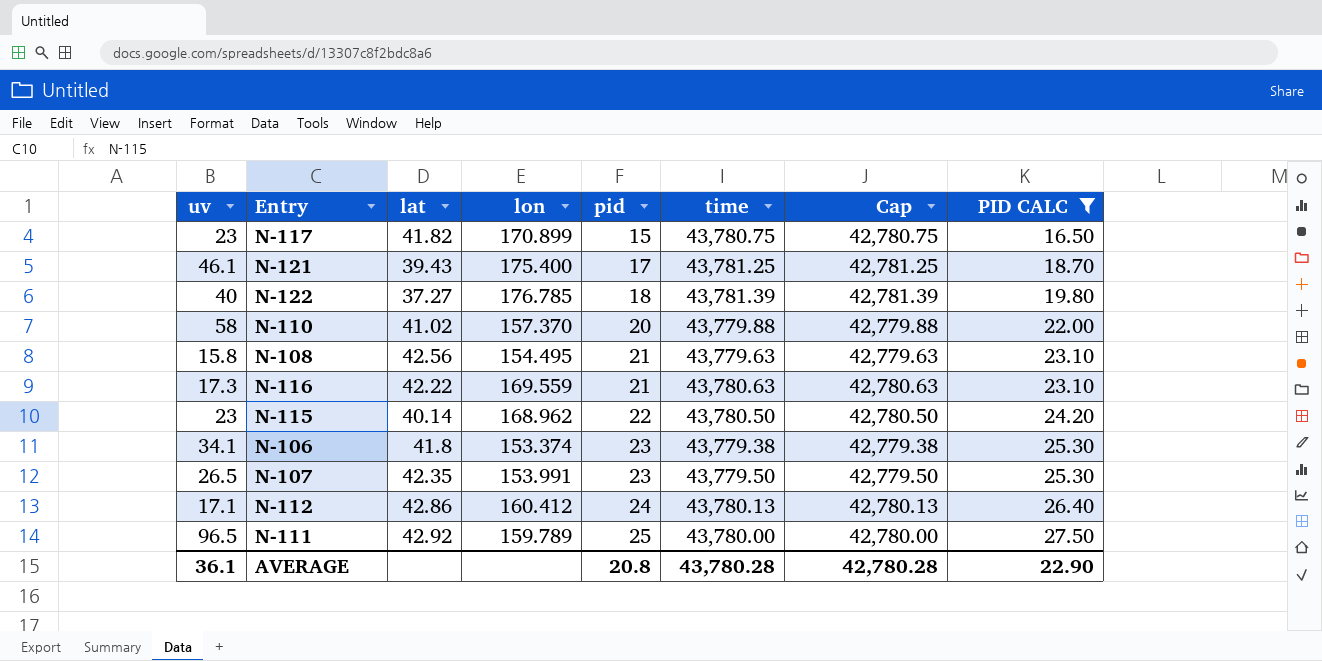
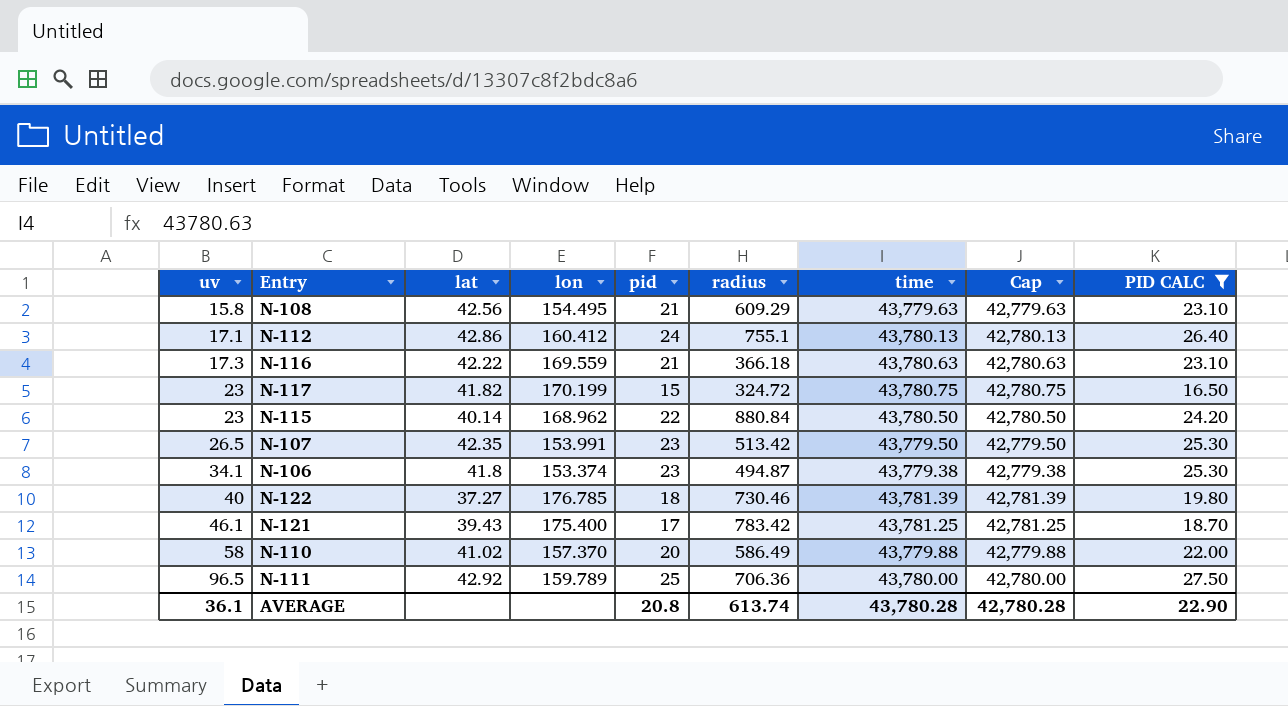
row order: pid ascending -> uv ascending
column radius | position: none -> 6
N-117 | lon: 170.899 -> 170.199

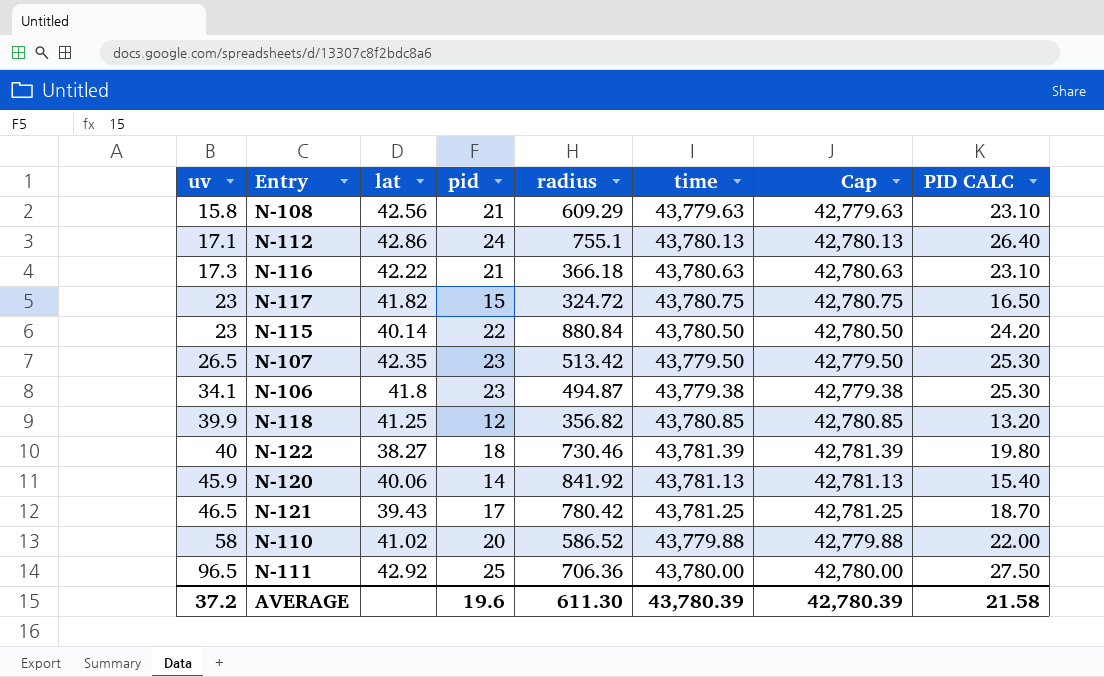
filter: PID CALC >= 16.50 -> none
column lon | position: 4 -> none
N-122 | lat: 37.27 -> 38.27
N-121 | uv: 46.1 -> 46.5
N-121 | radius: 783.42 -> 780.42
N-110 | radius: 586.49 -> 586.52
AVERAGE | uv: 36.1 -> 37.2
AVERAGE | pid: 20.8 -> 19.6
AVERAGE | radius: 613.74 -> 611.30
AVERAGE | time: 43,780.28 -> 43,780.39
AVERAGE | Cap: 42,780.28 -> 42,780.39
AVERAGE | PID CALC: 22.90 -> 21.58

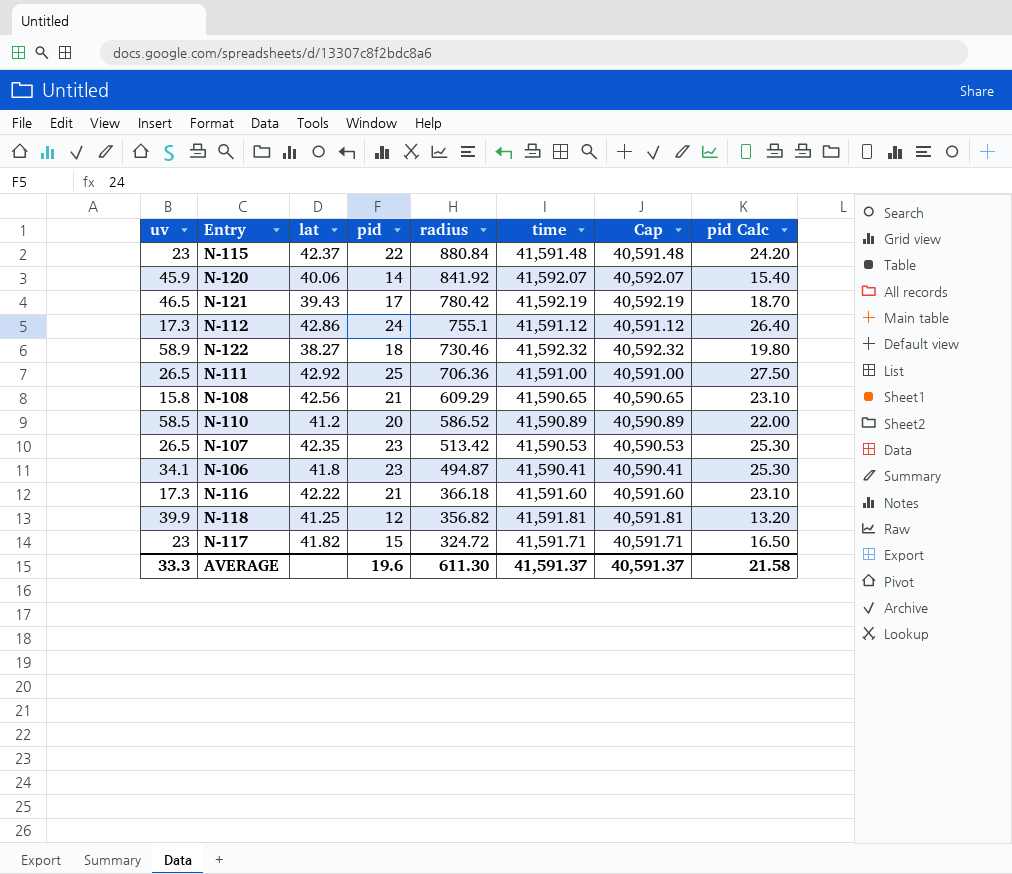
row order: uv ascending -> radius descending
column name: PID CALC -> pid Calc
N-115 | lat: 40.14 -> 42.37
N-115 | time: 43,780.50 -> 41,591.48
N-115 | Cap: 42,780.50 -> 40,591.48
N-120 | time: 43,781.13 -> 41,592.07
N-120 | Cap: 42,781.13 -> 40,592.07
N-121 | time: 43,781.25 -> 41,592.19
N-121 | Cap: 42,781.25 -> 40,592.19
N-112 | uv: 17.1 -> 17.3
N-112 | time: 43,780.13 -> 41,591.12
N-112 | Cap: 42,780.13 -> 40,591.12
N-122 | uv: 40 -> 58.9
N-122 | time: 43,781.39 -> 41,592.32
N-122 | Cap: 42,781.39 -> 40,592.32
N-111 | uv: 96.5 -> 26.5
N-111 | time: 43,780.00 -> 41,591.00
N-111 | Cap: 42,780.00 -> 40,591.00
N-108 | time: 43,779.63 -> 41,590.65
N-108 | Cap: 42,779.63 -> 40,590.65
N-110 | uv: 58 -> 58.5
N-110 | lat: 41.02 -> 41.2
N-110 | time: 43,779.88 -> 41,590.89
N-110 | Cap: 42,779.88 -> 40,590.89
N-107 | time: 43,779.50 -> 41,590.53
N-107 | Cap: 42,779.50 -> 40,590.53
N-106 | time: 43,779.38 -> 41,590.41
N-106 | Cap: 42,779.38 -> 40,590.41
N-116 | time: 43,780.63 -> 41,591.60
N-116 | Cap: 42,780.63 -> 40,591.60
N-118 | time: 43,780.85 -> 41,591.81
N-118 | Cap: 42,780.85 -> 40,591.81
N-117 | time: 43,780.75 -> 41,591.71
N-117 | Cap: 42,780.75 -> 40,591.71
AVERAGE | uv: 37.2 -> 33.3
AVERAGE | time: 43,780.39 -> 41,591.37
AVERAGE | Cap: 42,780.39 -> 40,591.37

